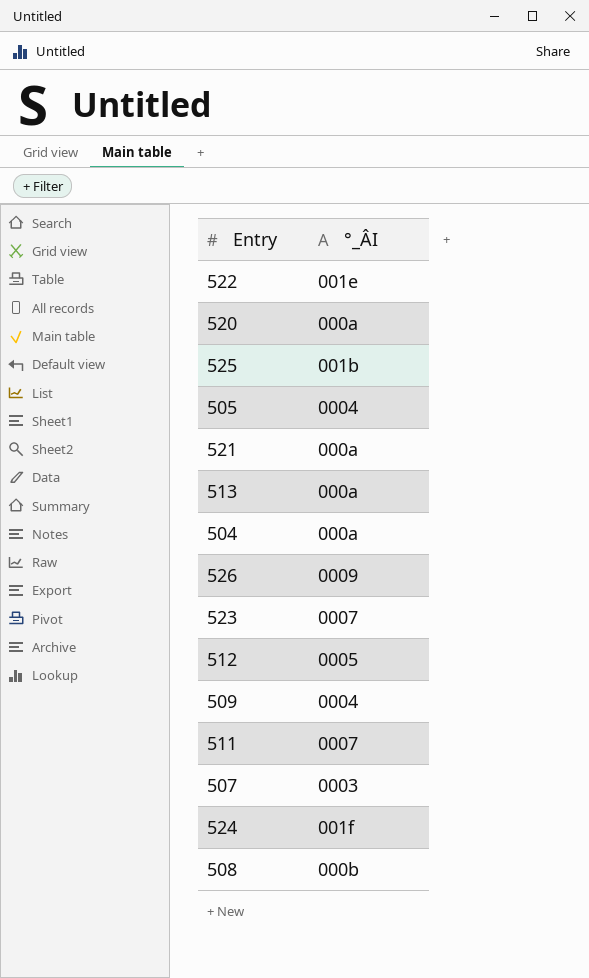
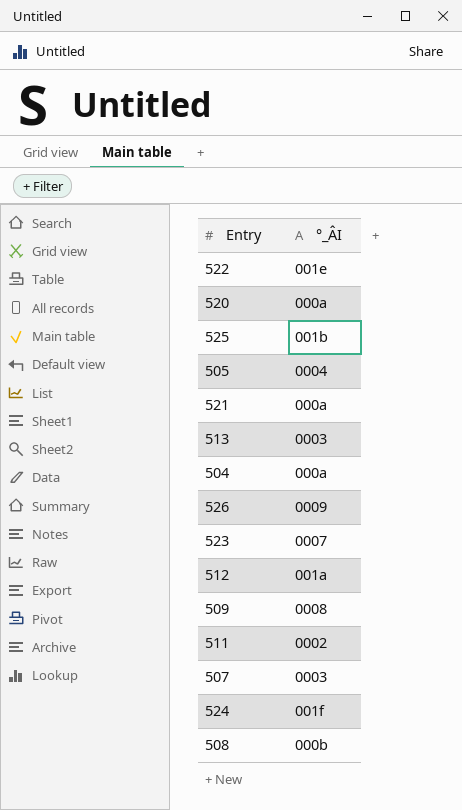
513 | °_ÂI: 000a -> 0003
512 | °_ÂI: 0005 -> 001a
509 | °_ÂI: 0004 -> 0008
511 | °_ÂI: 0007 -> 0002

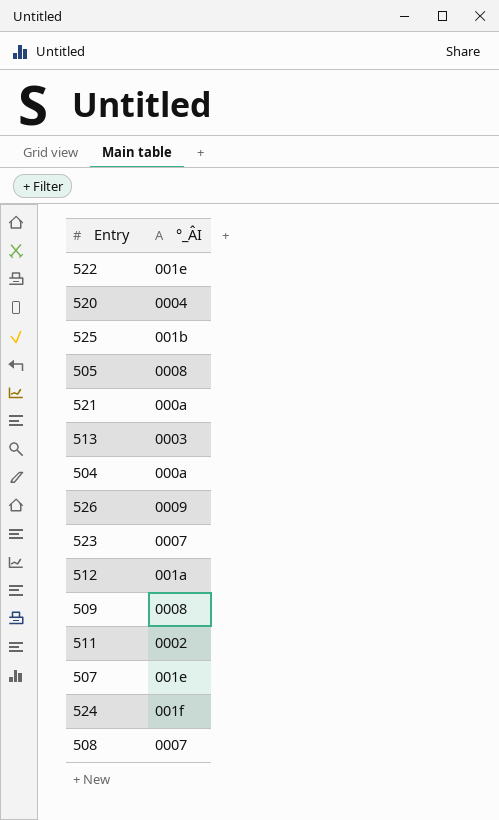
520 | °_ÂI: 000a -> 0004
505 | °_ÂI: 0004 -> 0008
507 | °_ÂI: 0003 -> 001e
508 | °_ÂI: 000b -> 0007

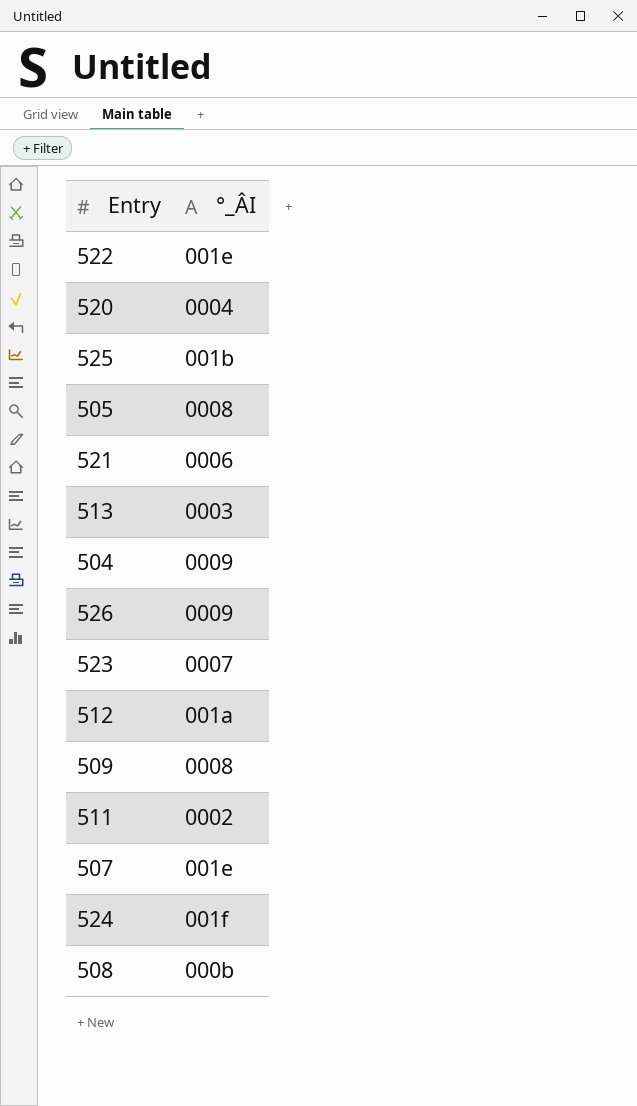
521 | °_ÂI: 000a -> 0006
504 | °_ÂI: 000a -> 0009
508 | °_ÂI: 0007 -> 000b

